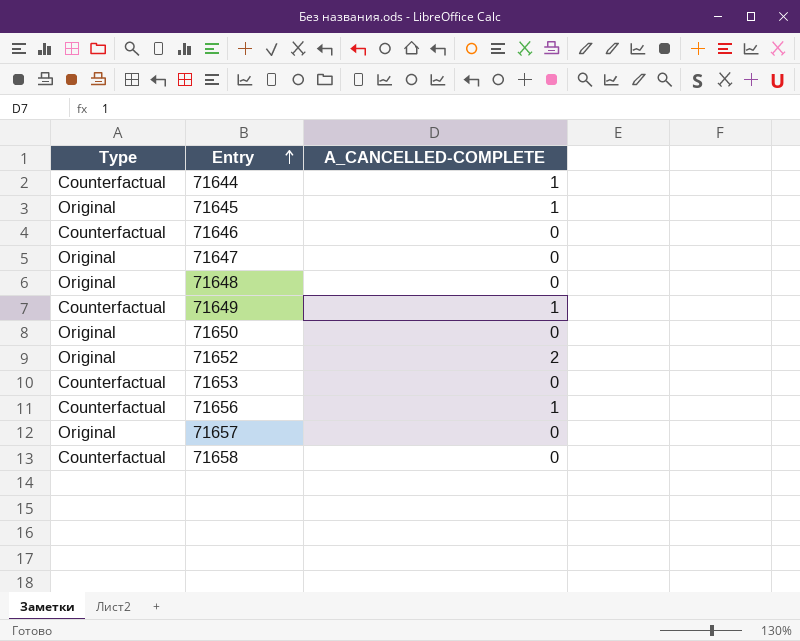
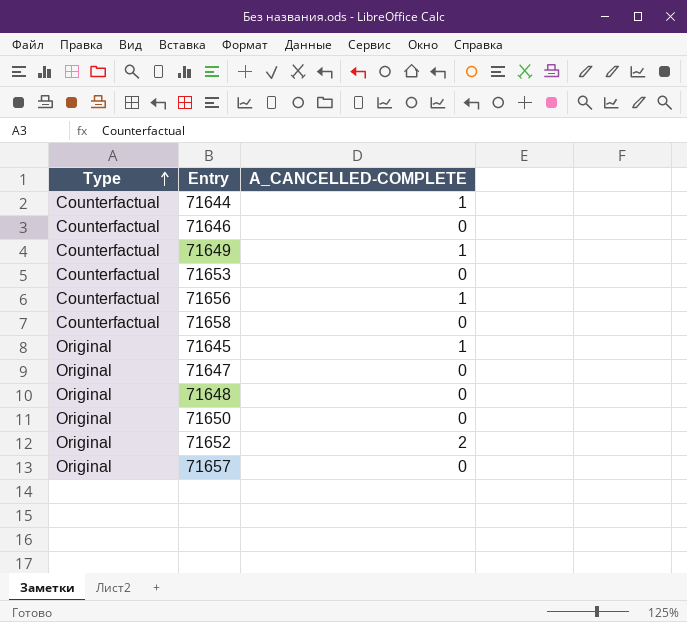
row order: Entry ascending -> Type ascending

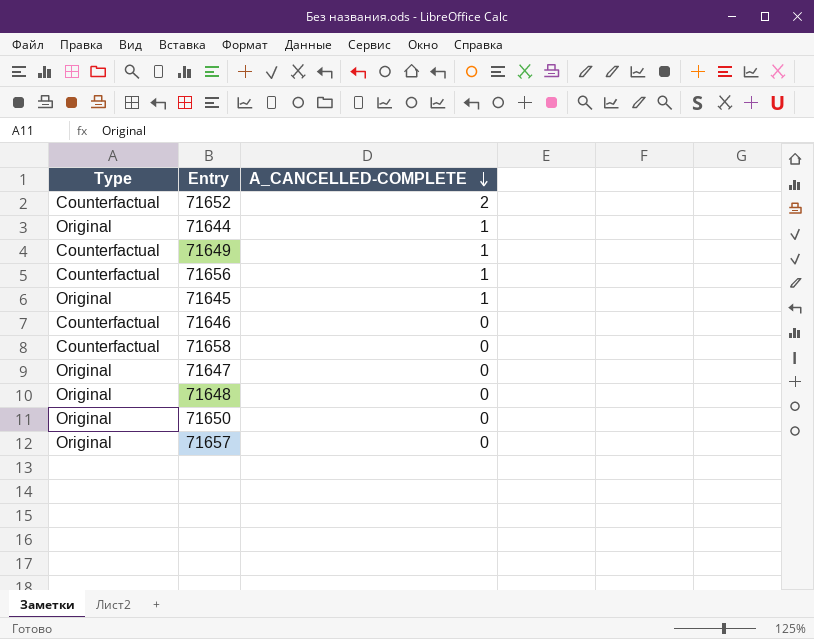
row order: Type ascending -> A_CANCELLED-COMPLETE descending
row 71653: Counterfactual | 0 -> none
71652 | Type: Original -> Counterfactual
71644 | Type: Counterfactual -> Original

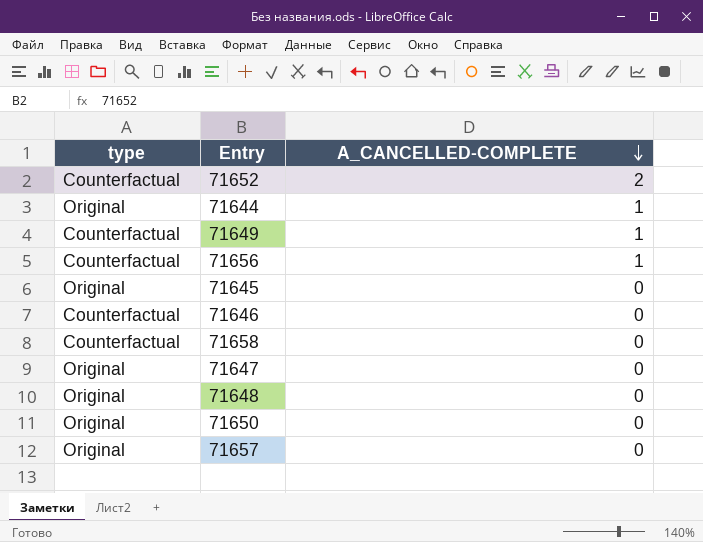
column name: Type -> type
71645 | A_CANCELLED-COMPLETE: 1 -> 0

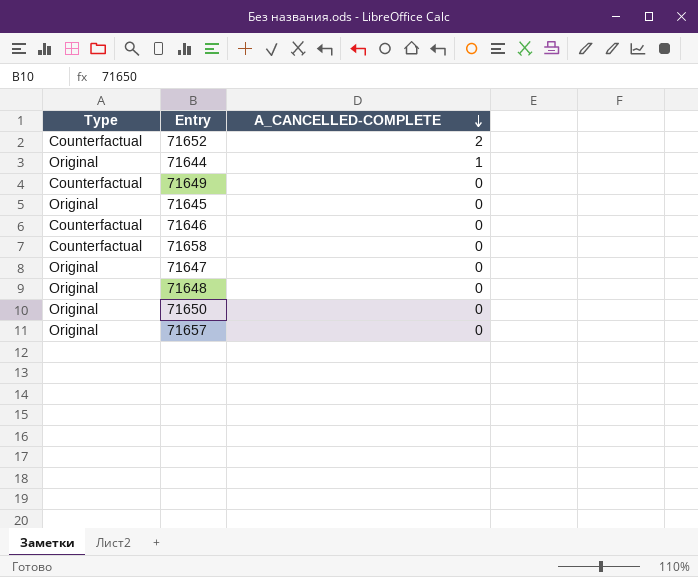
column name: type -> Type
row 71656: Counterfactual | 1 -> none
71649 | A_CANCELLED-COMPLETE: 1 -> 0

